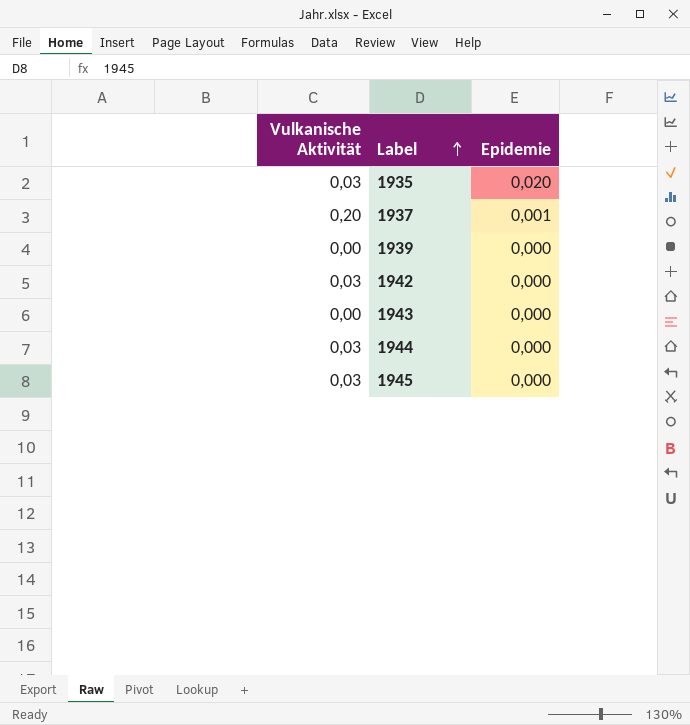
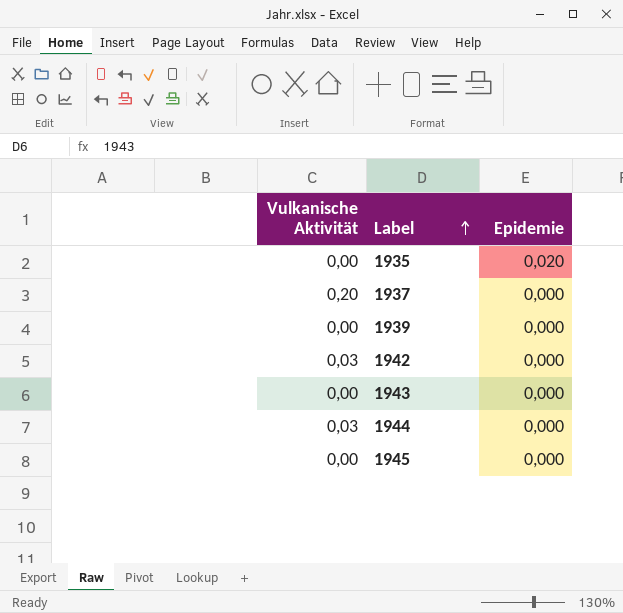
1935 | Vulkanische Aktivität: 0,03 -> 0,00
1937 | Epidemie: 0,001 -> 0,000
1945 | Vulkanische Aktivität: 0,03 -> 0,00

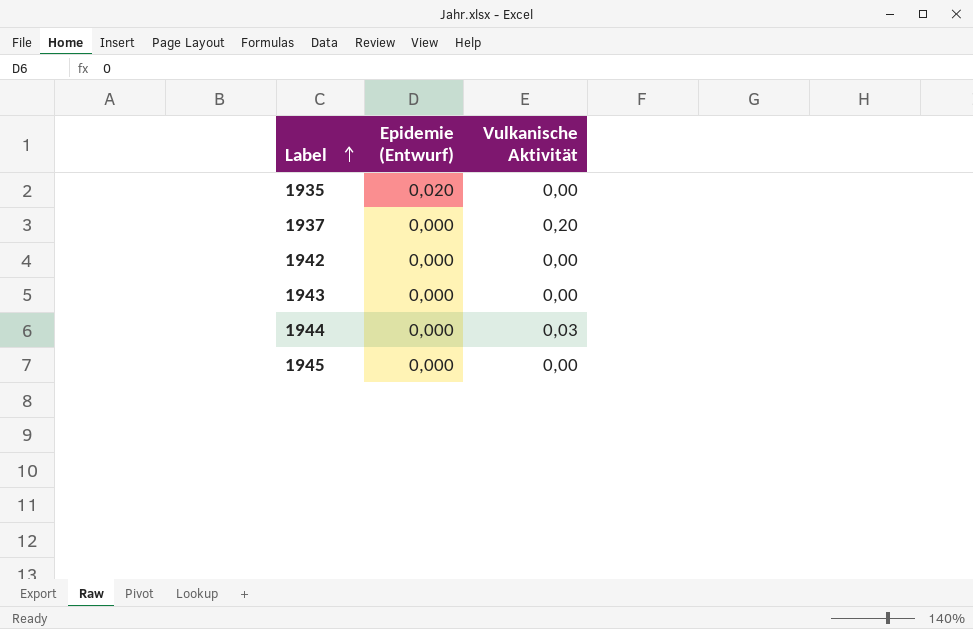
column name: Epidemie -> Epidemie (Entwurf)
column Vulkanische Aktivität | position: 1 -> 3
row 1939: 0,00 | 0,000 -> none
1942 | Vulkanische Aktivität: 0,03 -> 0,00

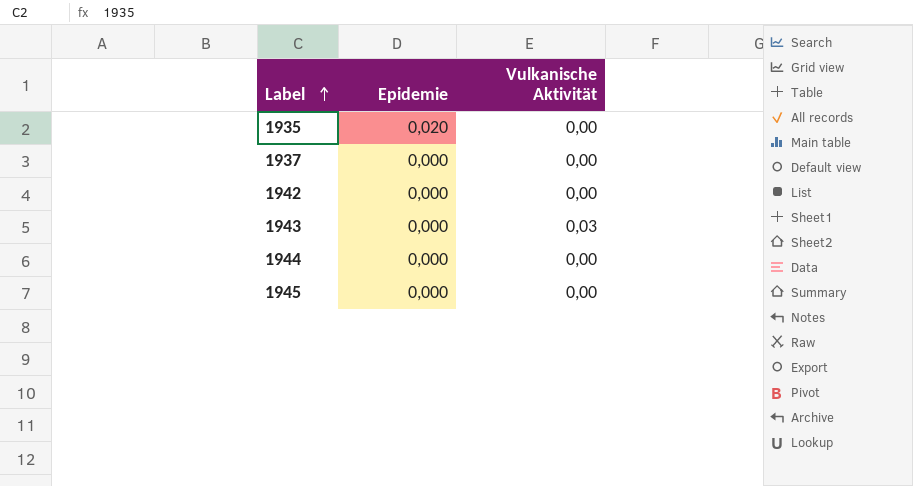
column name: Epidemie (Entwurf) -> Epidemie
1937 | Vulkanische Aktivität: 0,20 -> 0,00
1943 | Vulkanische Aktivität: 0,00 -> 0,03
1944 | Vulkanische Aktivität: 0,03 -> 0,00

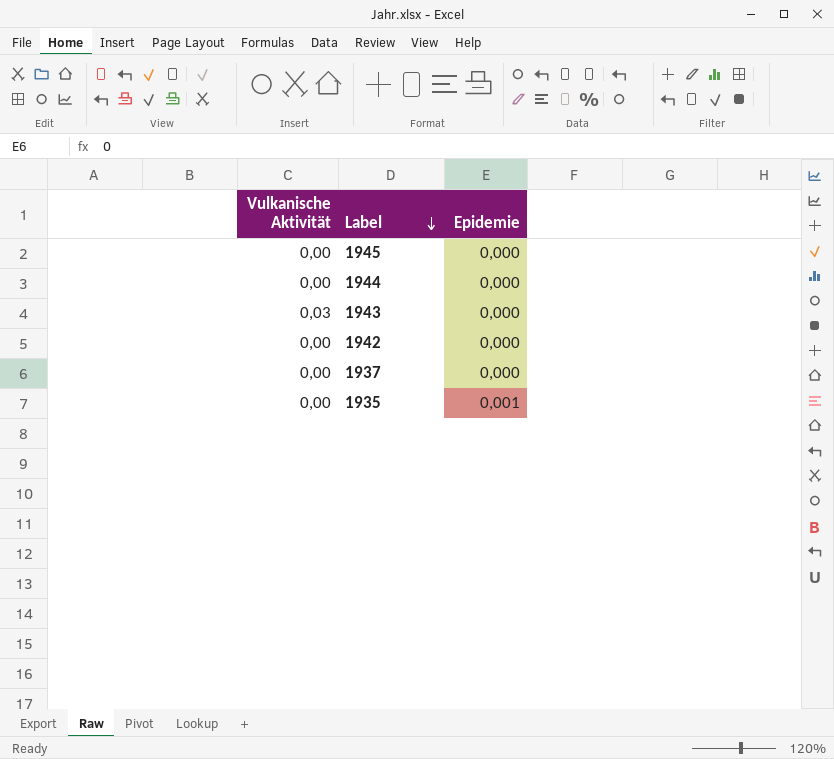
row order: Label ascending -> Label descending
column Vulkanische Aktivität | position: 3 -> 1
1935 | Epidemie: 0,020 -> 0,001

